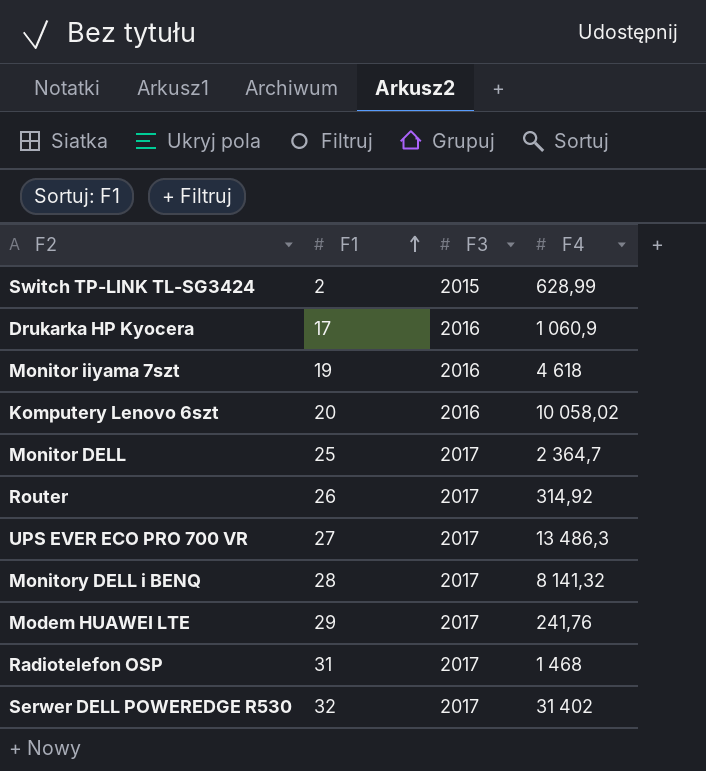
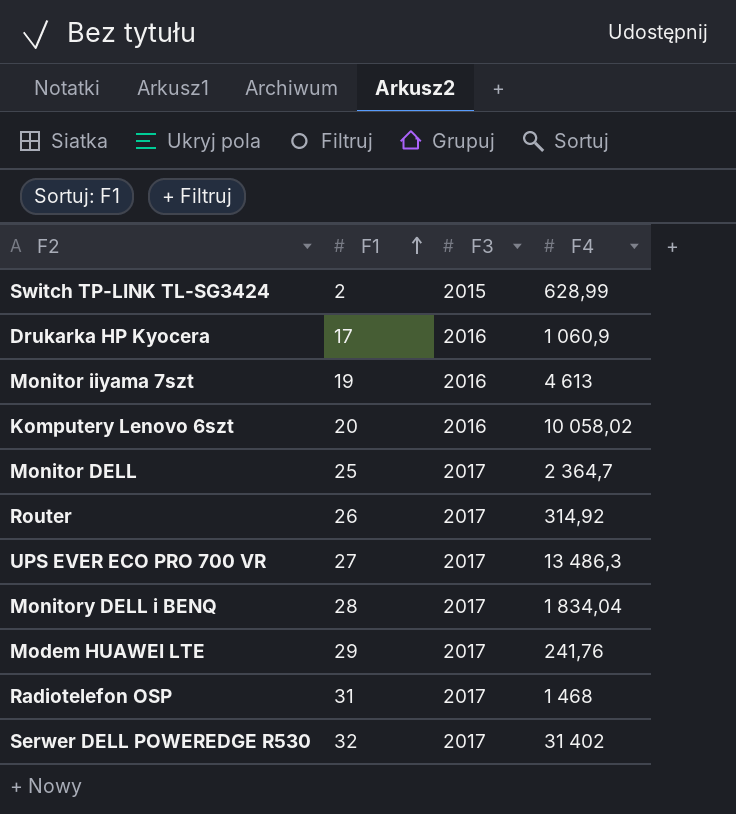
Monitor iiyama 7szt | F4: 4 618 -> 4 613
Monitory DELL i BENQ | F4: 8 141,32 -> 1 834,04

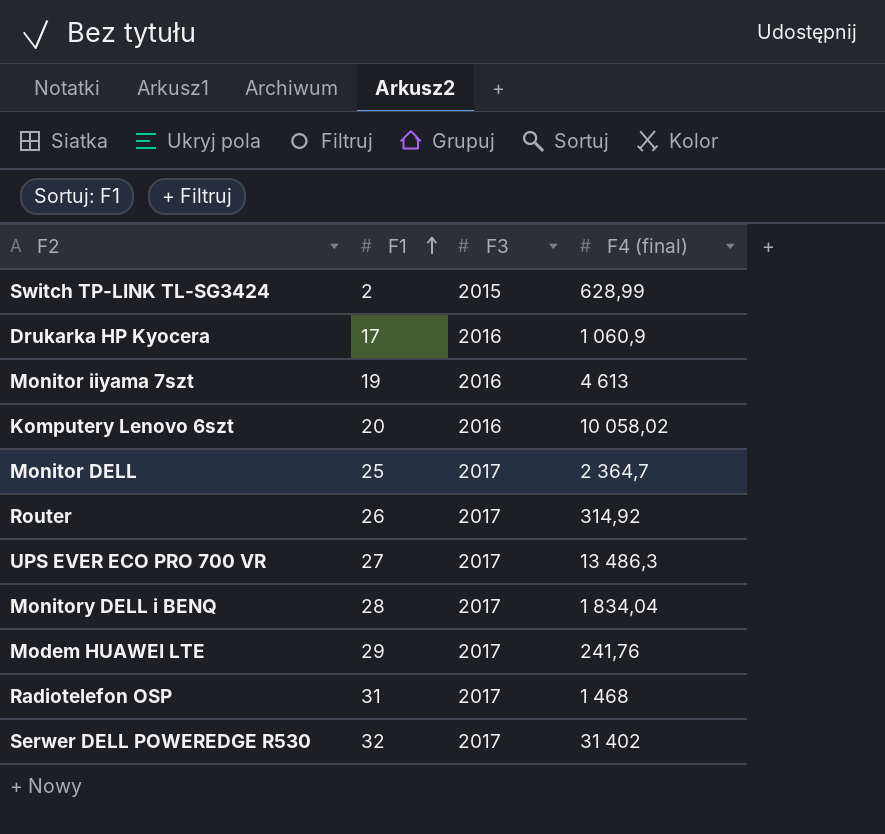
column name: F4 -> F4 (final)

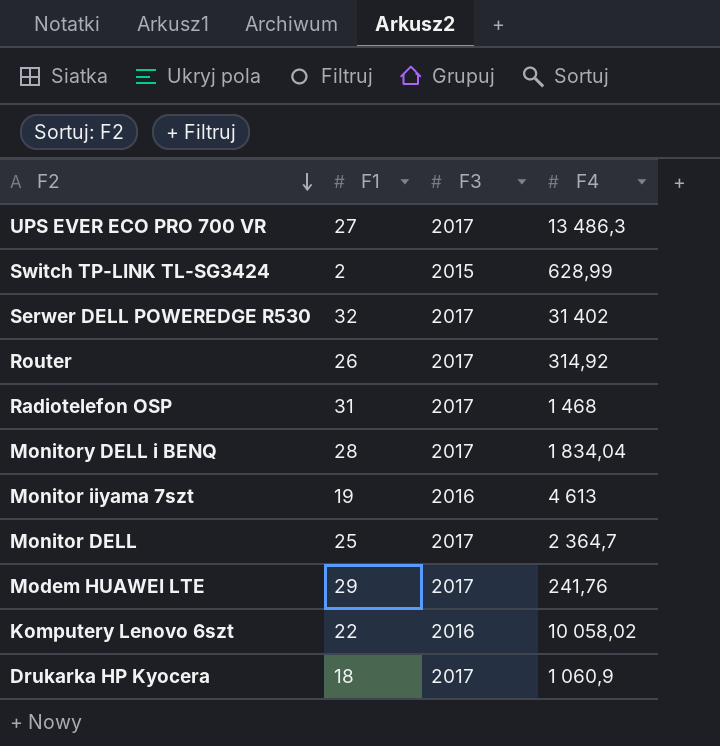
row order: F1 ascending -> F2 descending
column name: F4 (final) -> F4
Komputery Lenovo 6szt | F1: 20 -> 22
Drukarka HP Kyocera | F1: 17 -> 18
Drukarka HP Kyocera | F3: 2016 -> 2017

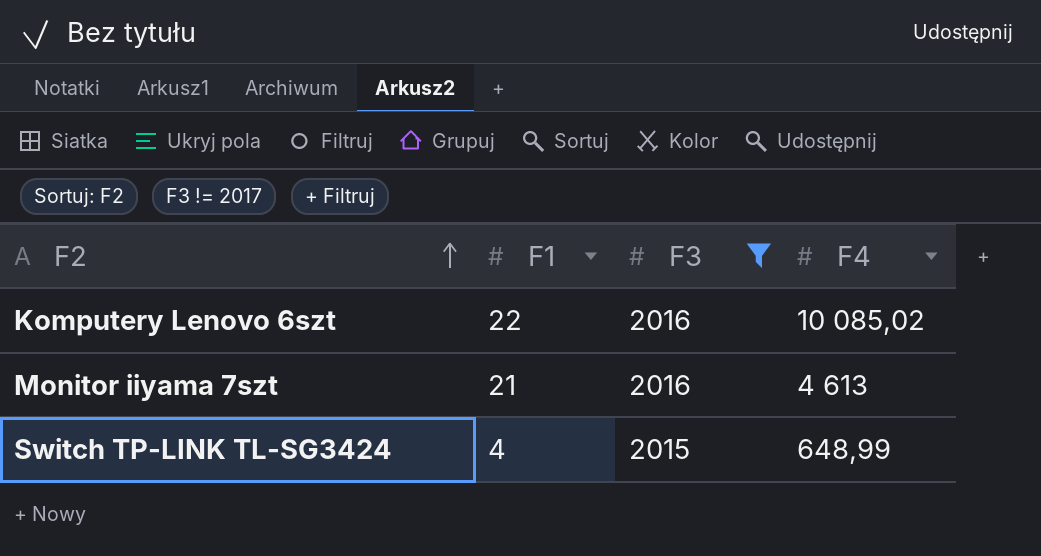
filter: none -> F3 != 2017
row order: F2 descending -> F2 ascending
Komputery Lenovo 6szt | F4: 10 058,02 -> 10 085,02
Monitor iiyama 7szt | F1: 19 -> 21
Switch TP-LINK TL-SG3424 | F1: 2 -> 4
Switch TP-LINK TL-SG3424 | F4: 628,99 -> 648,99

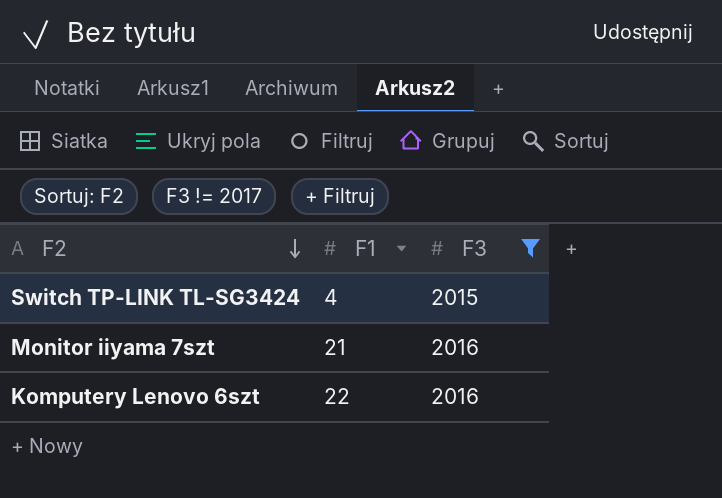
row order: F2 ascending -> F2 descending
column F4 | position: 4 -> none

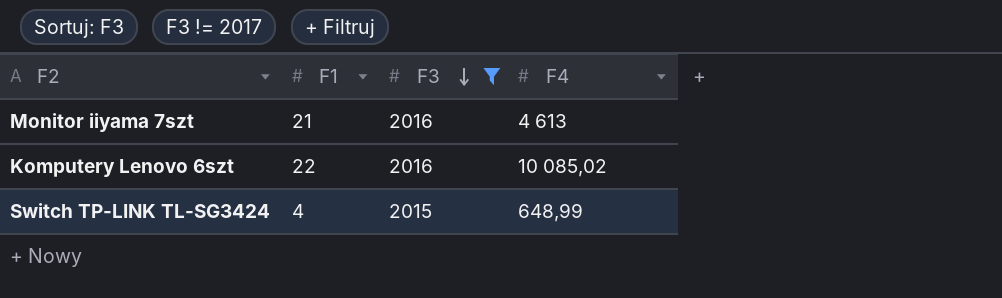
row order: F2 descending -> F3 descending
column F4 | position: none -> 4

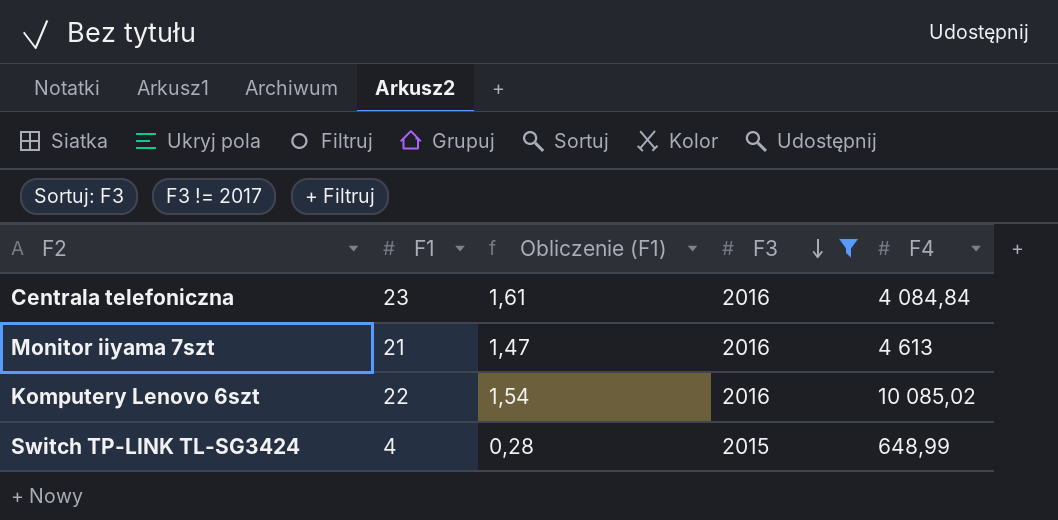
column Obliczenie (F1) | formula: none -> [F1] * 0,07
row Centrala telefoniczna: none -> 23 | 1,61 | 2016 | 4 084,84

